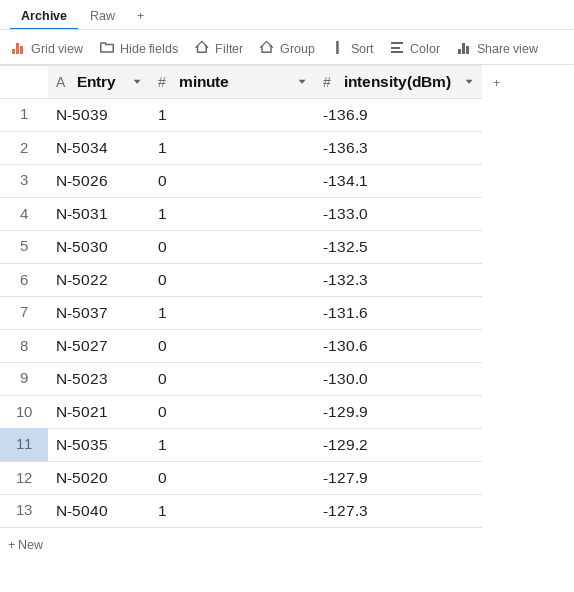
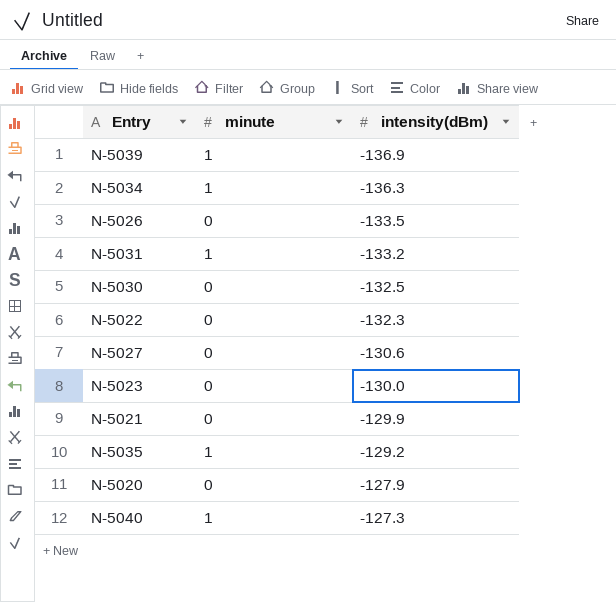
row N-5037: 1 | -131.6 -> none
N-5026 | intensity(dBm): -134.1 -> -133.5
N-5031 | intensity(dBm): -133.0 -> -133.2

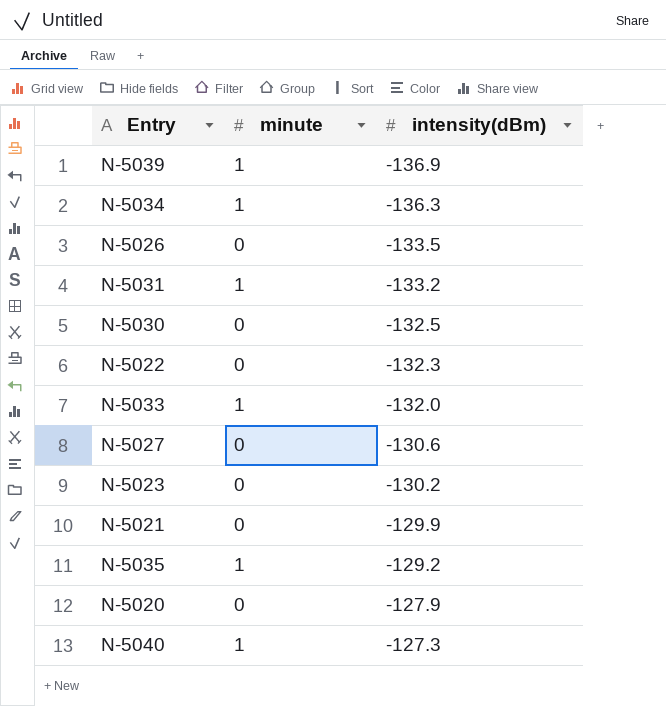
row N-5033: none -> 1 | -132.0
N-5023 | intensity(dBm): -130.0 -> -130.2

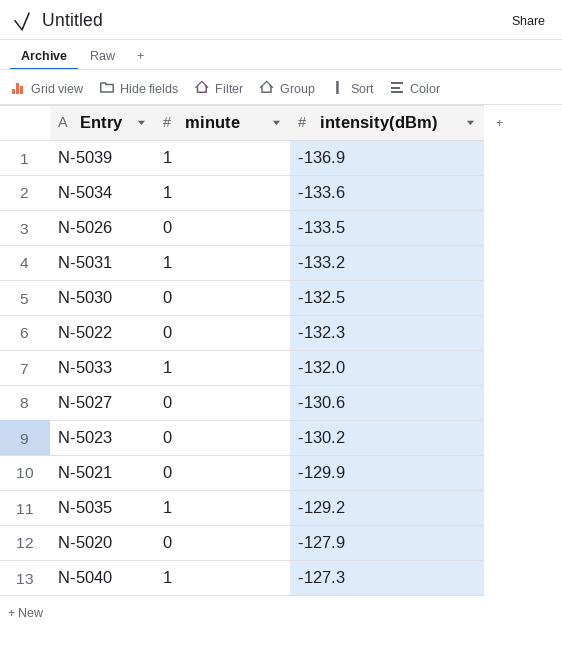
N-5034 | intensity(dBm): -136.3 -> -133.6

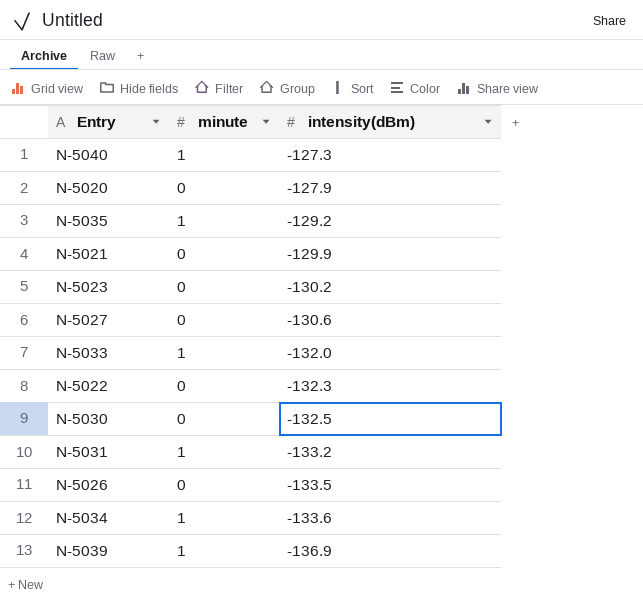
row order: intensity(dBm) ascending -> intensity(dBm) descending

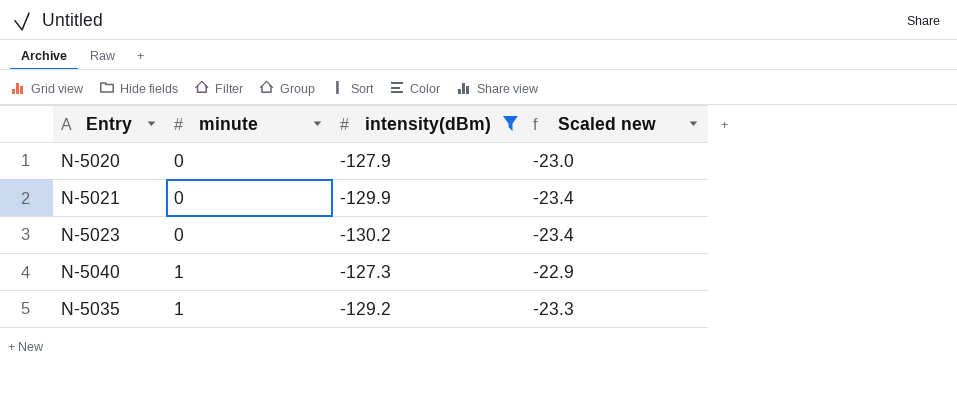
filter: none -> intensity(dBm) >= -130.2
row order: intensity(dBm) descending -> minute ascending
column Scaled new | formula: none -> [intensity(dBm)] * 0.18

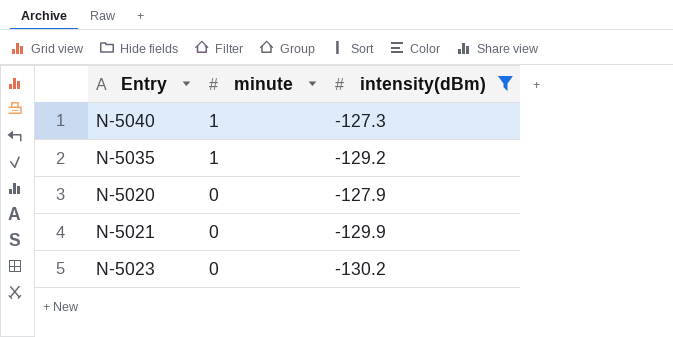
row order: minute ascending -> minute descending
column Scaled new | formula: [intensity(dBm)] * 0.18 -> none

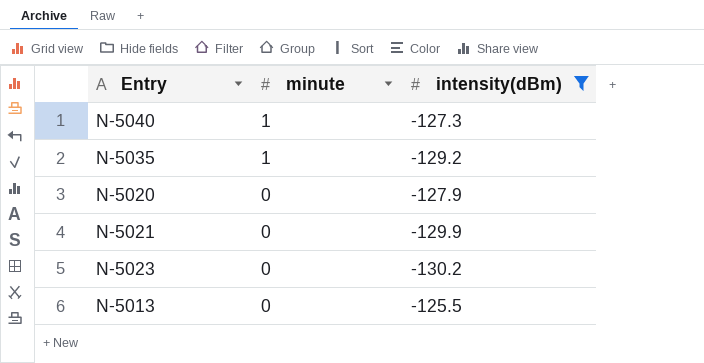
row N-5013: none -> 0 | -125.5

